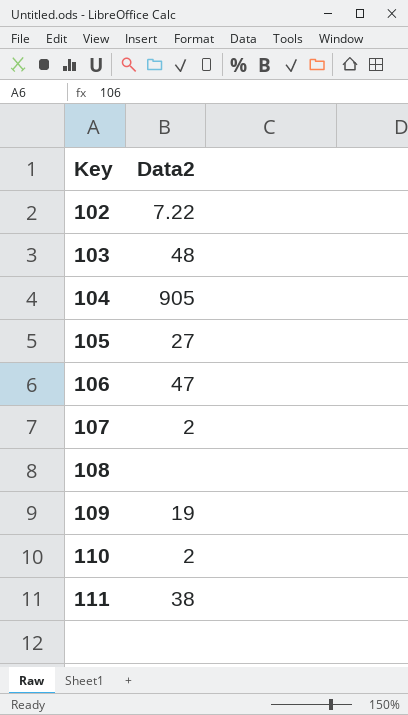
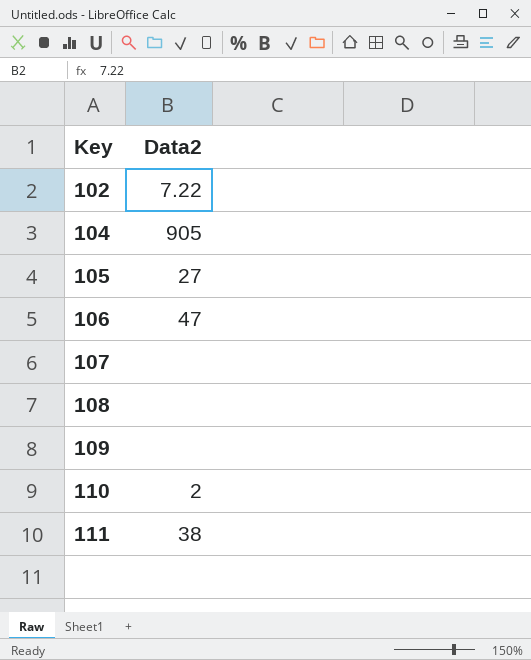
row 103: 48 -> none
107 | Data2: 2 -> none
109 | Data2: 19 -> none

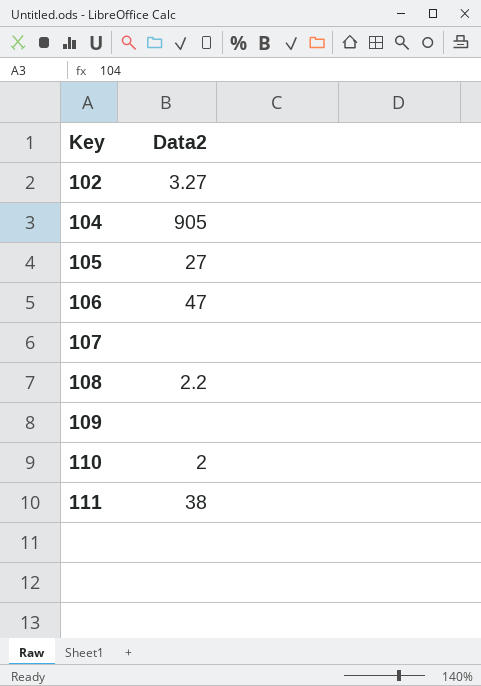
102 | Data2: 7.22 -> 3.27
108 | Data2: none -> 2.2

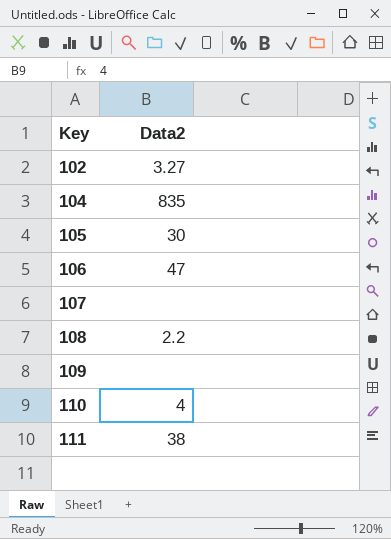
104 | Data2: 905 -> 835
105 | Data2: 27 -> 30
110 | Data2: 2 -> 4

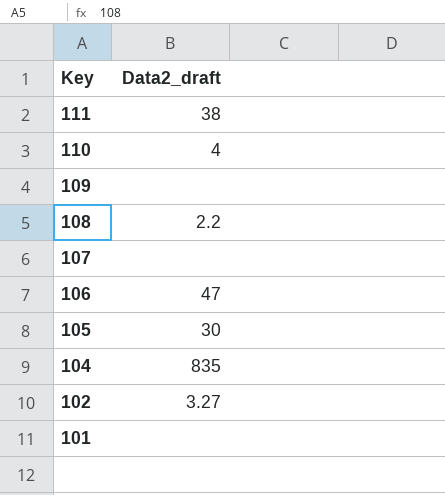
row order: Key ascending -> Key descending
column name: Data2 -> Data2_draft
row 101: none -> none

